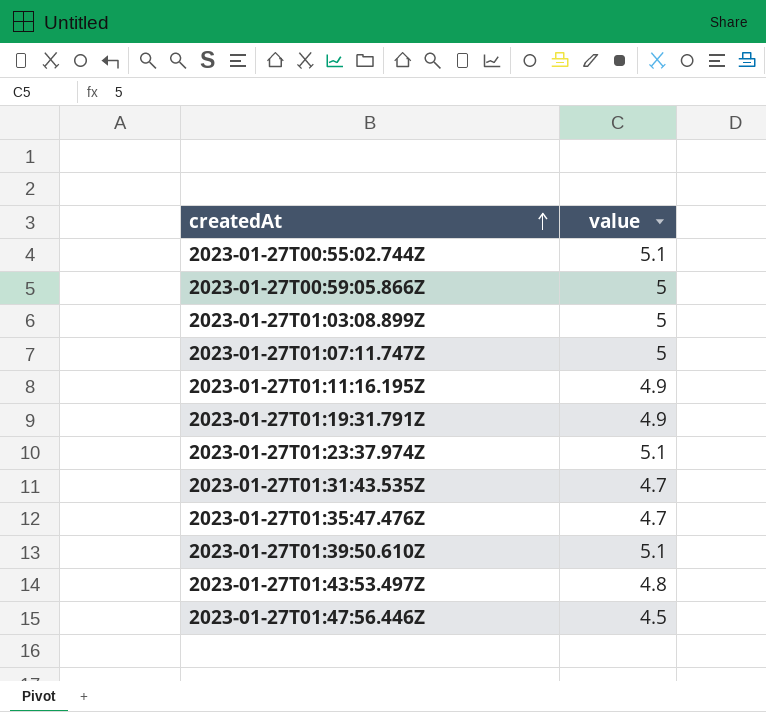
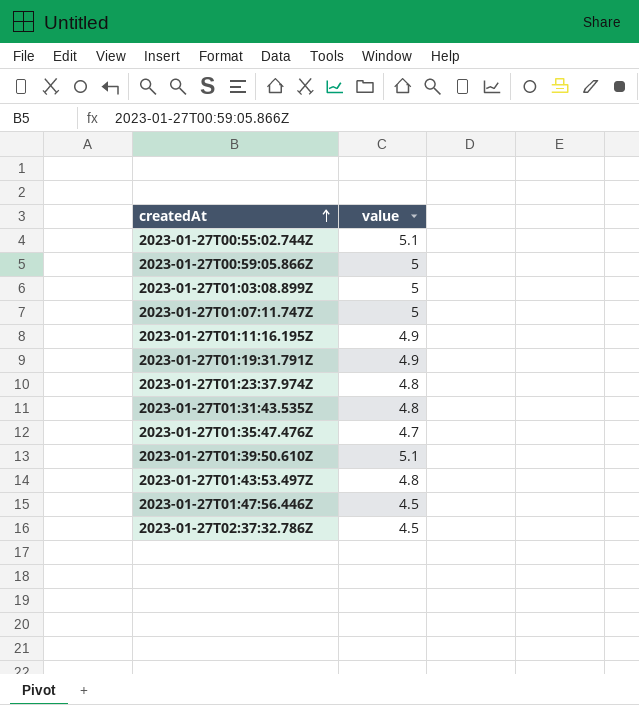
2023-01-27T01:23:37.974Z | value: 5.1 -> 4.8
2023-01-27T01:31:43.535Z | value: 4.7 -> 4.8
row 2023-01-27T02:37:32.786Z: none -> 4.5

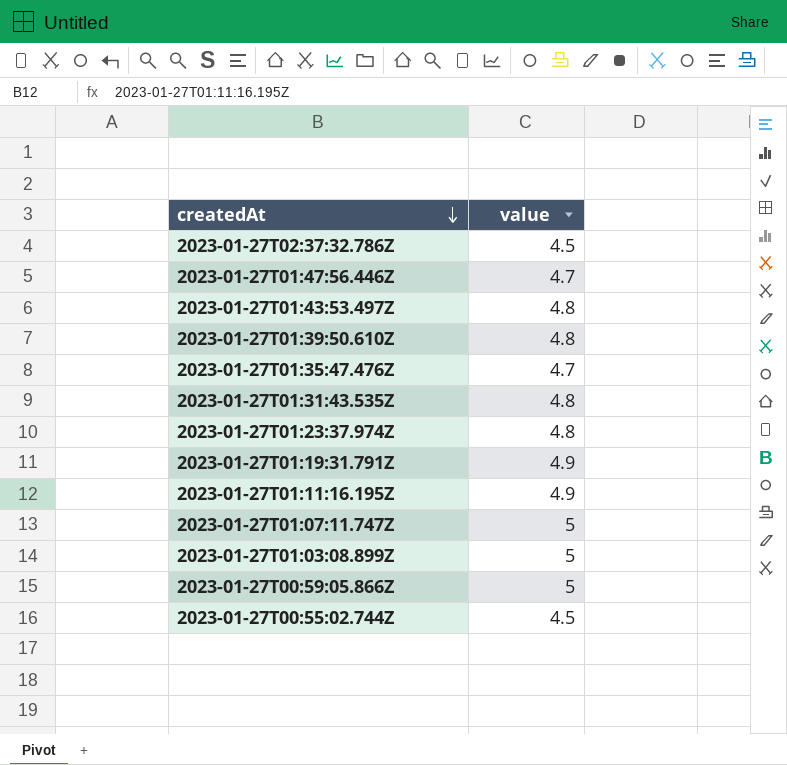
row order: createdAt ascending -> createdAt descending
2023-01-27T01:47:56.446Z | value: 4.5 -> 4.7
2023-01-27T01:39:50.610Z | value: 5.1 -> 4.8
2023-01-27T00:55:02.744Z | value: 5.1 -> 4.5

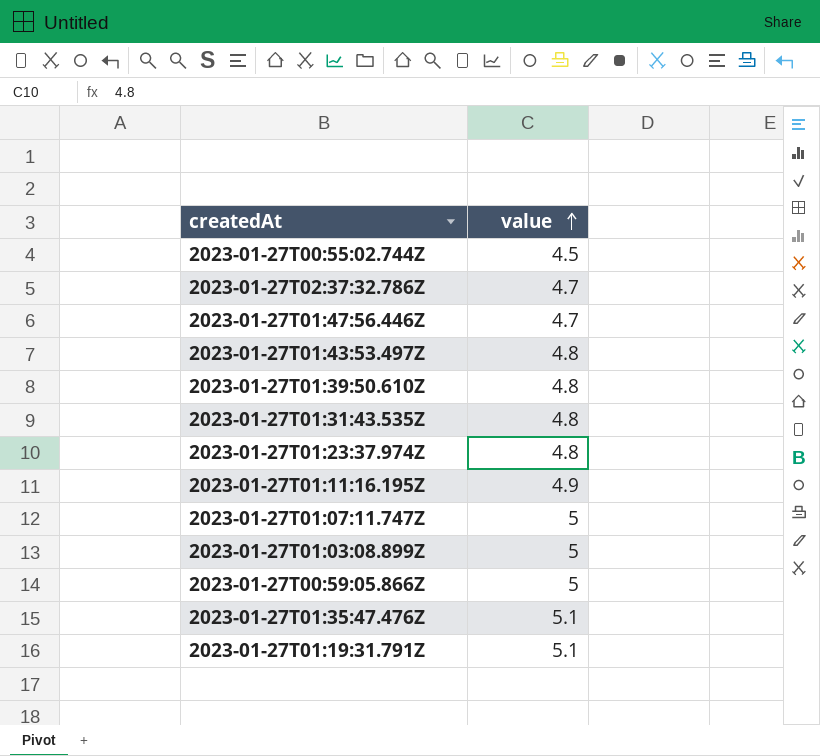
row order: createdAt descending -> value ascending
2023-01-27T02:37:32.786Z | value: 4.5 -> 4.7
2023-01-27T01:35:47.476Z | value: 4.7 -> 5.1
2023-01-27T01:19:31.791Z | value: 4.9 -> 5.1

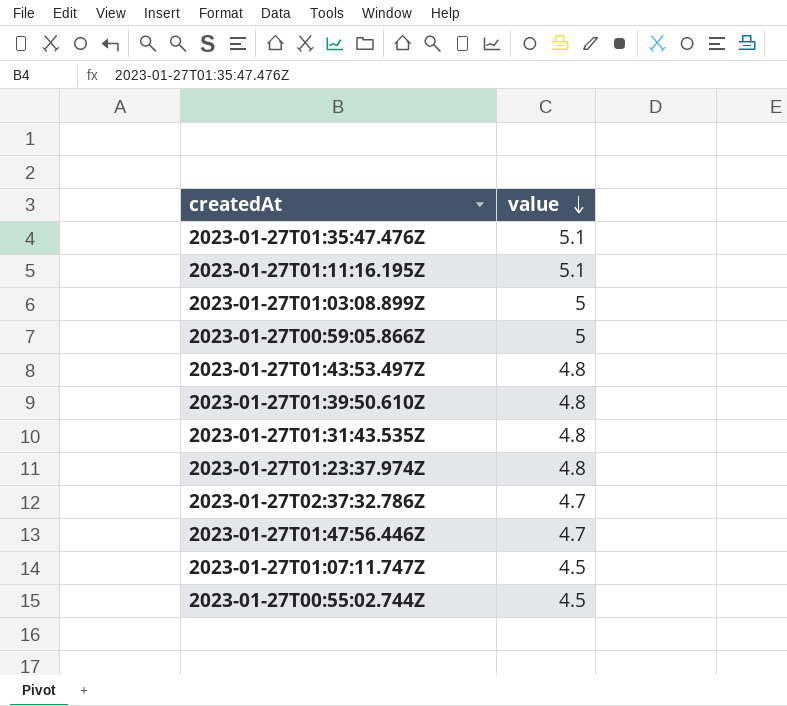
row order: value ascending -> value descending
row 2023-01-27T01:19:31.791Z: 5.1 -> none
2023-01-27T01:11:16.195Z | value: 4.9 -> 5.1
2023-01-27T01:07:11.747Z | value: 5 -> 4.5

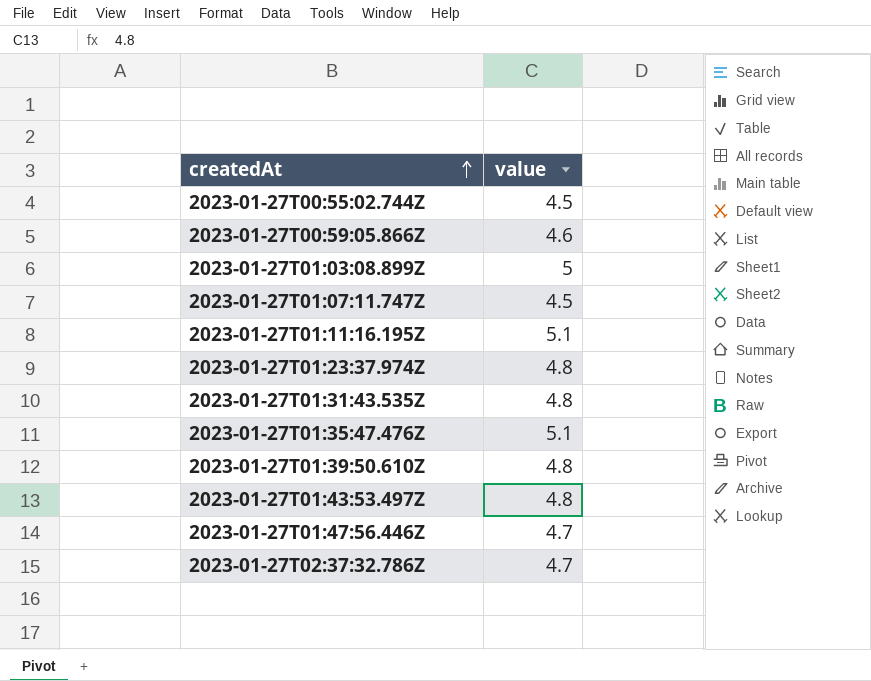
row order: value descending -> createdAt ascending
2023-01-27T00:59:05.866Z | value: 5 -> 4.6

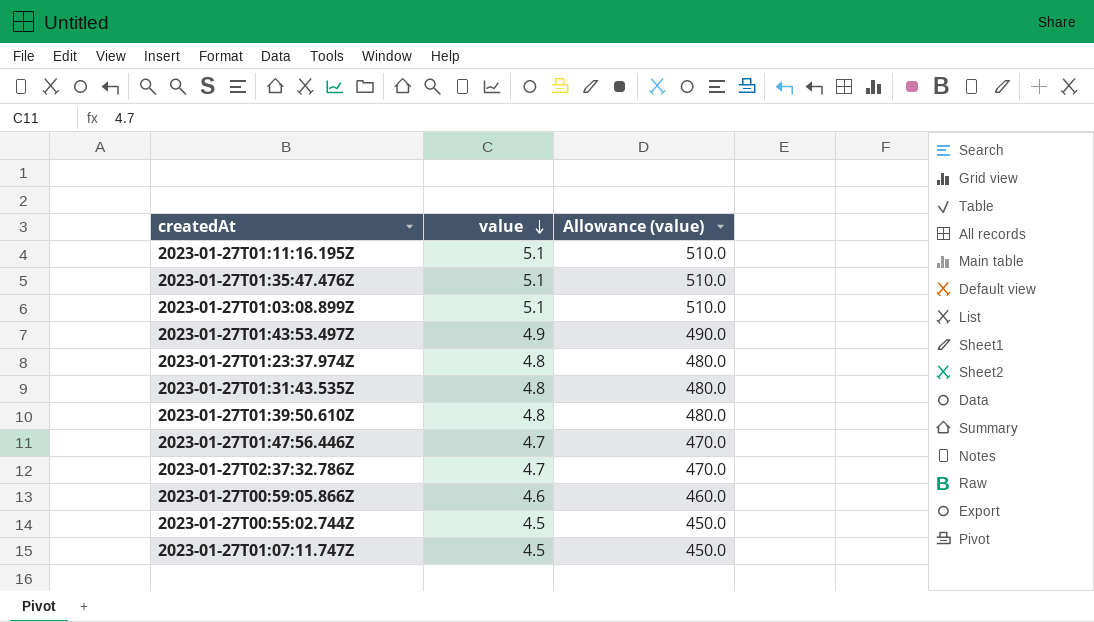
row order: createdAt ascending -> value descending
column Allowance (value) | formula: none -> [value] * 100
2023-01-27T01:03:08.899Z | value: 5 -> 5.1
2023-01-27T01:43:53.497Z | value: 4.8 -> 4.9

